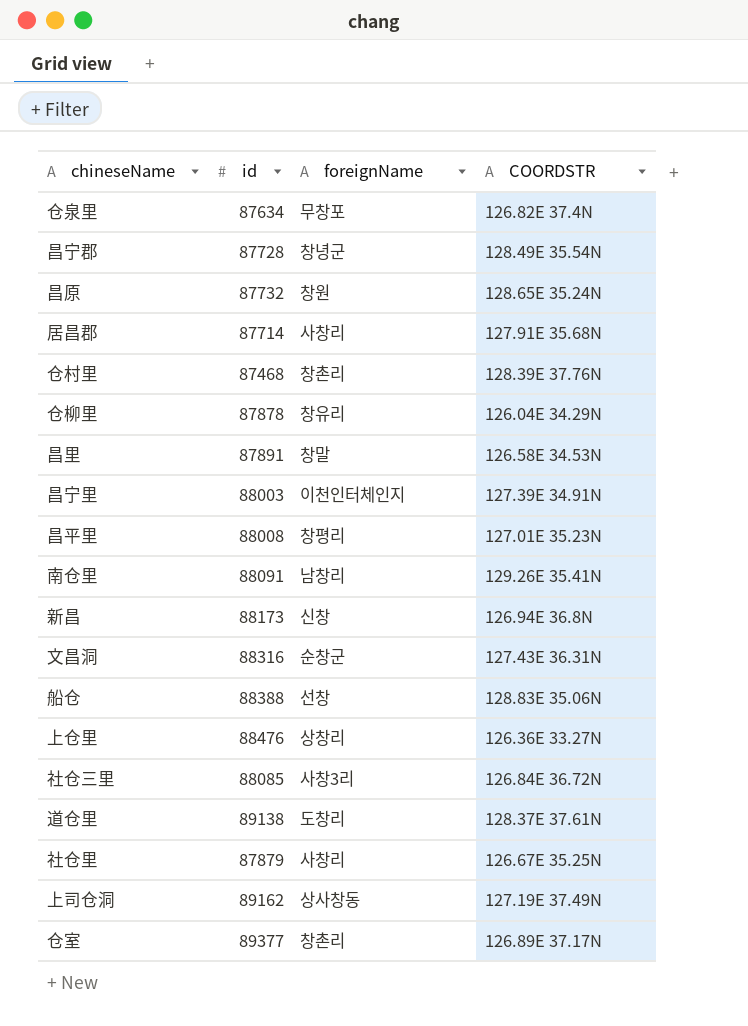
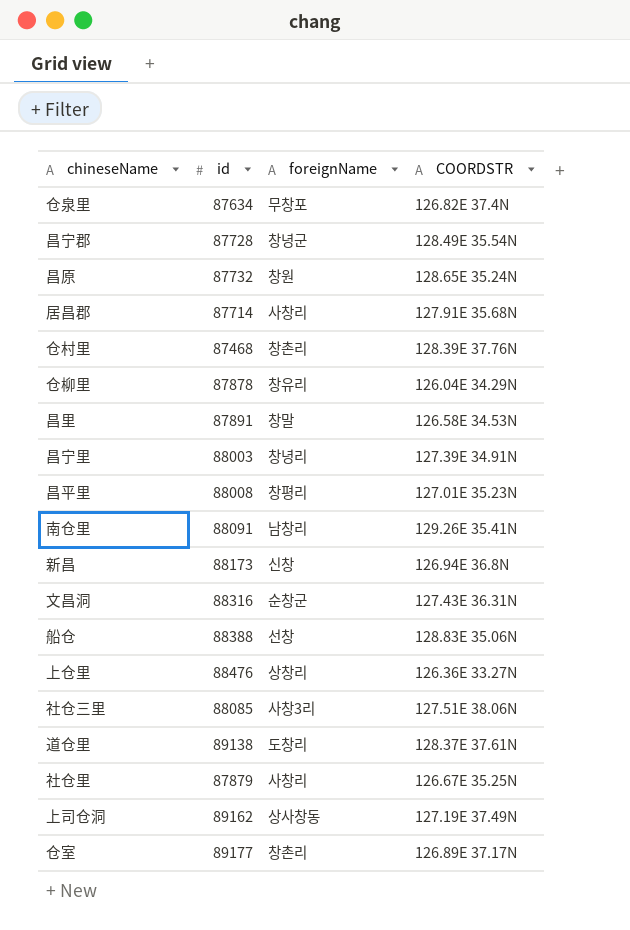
昌宁里 | foreignName: 이천인터체인지 -> 창녕리
社仓三里 | COORDSTR: 126.84E 36.72N -> 127.51E 38.06N
仓室 | id: 89377 -> 89177

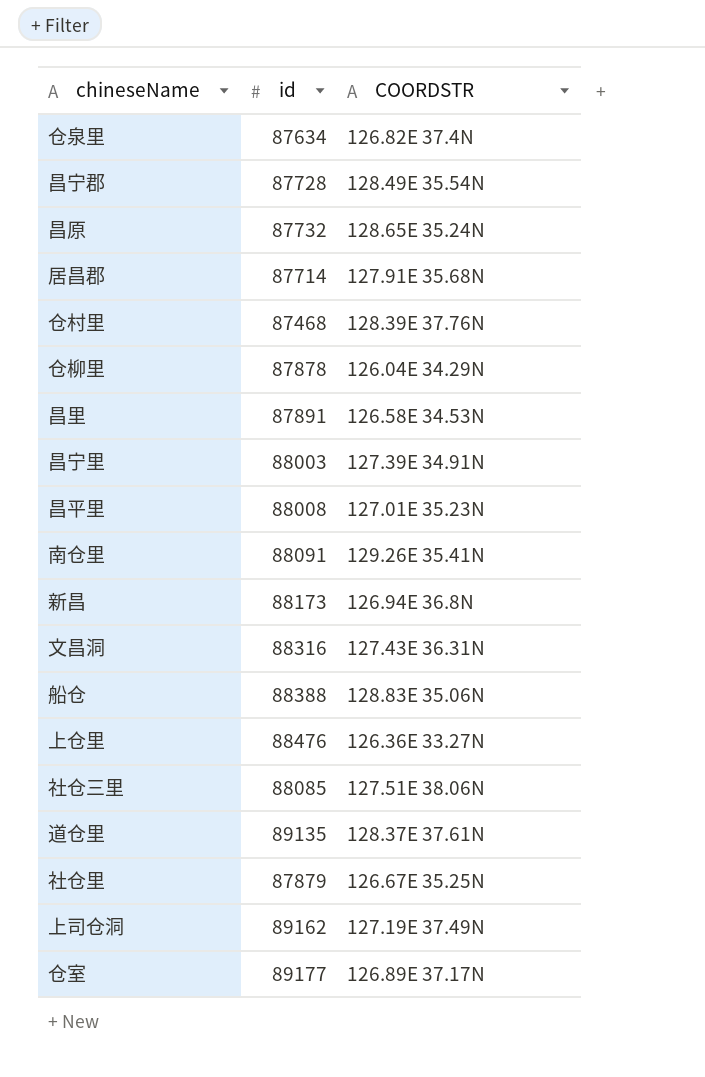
column foreignName | position: 3 -> none
道仓里 | id: 89138 -> 89135

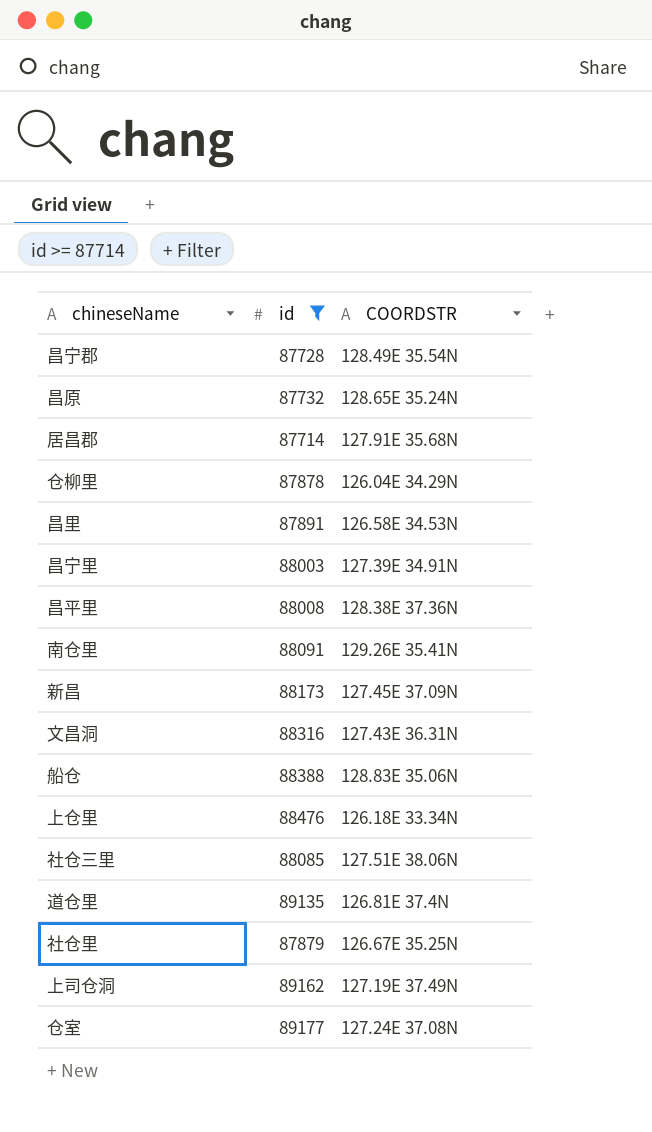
filter: none -> id >= 87714
昌平里 | COORDSTR: 127.01E 35.23N -> 128.38E 37.36N
新昌 | COORDSTR: 126.94E 36.8N -> 127.45E 37.09N
上仓里 | COORDSTR: 126.36E 33.27N -> 126.18E 33.34N
道仓里 | COORDSTR: 128.37E 37.61N -> 126.81E 37.4N
仓室 | COORDSTR: 126.89E 37.17N -> 127.24E 37.08N

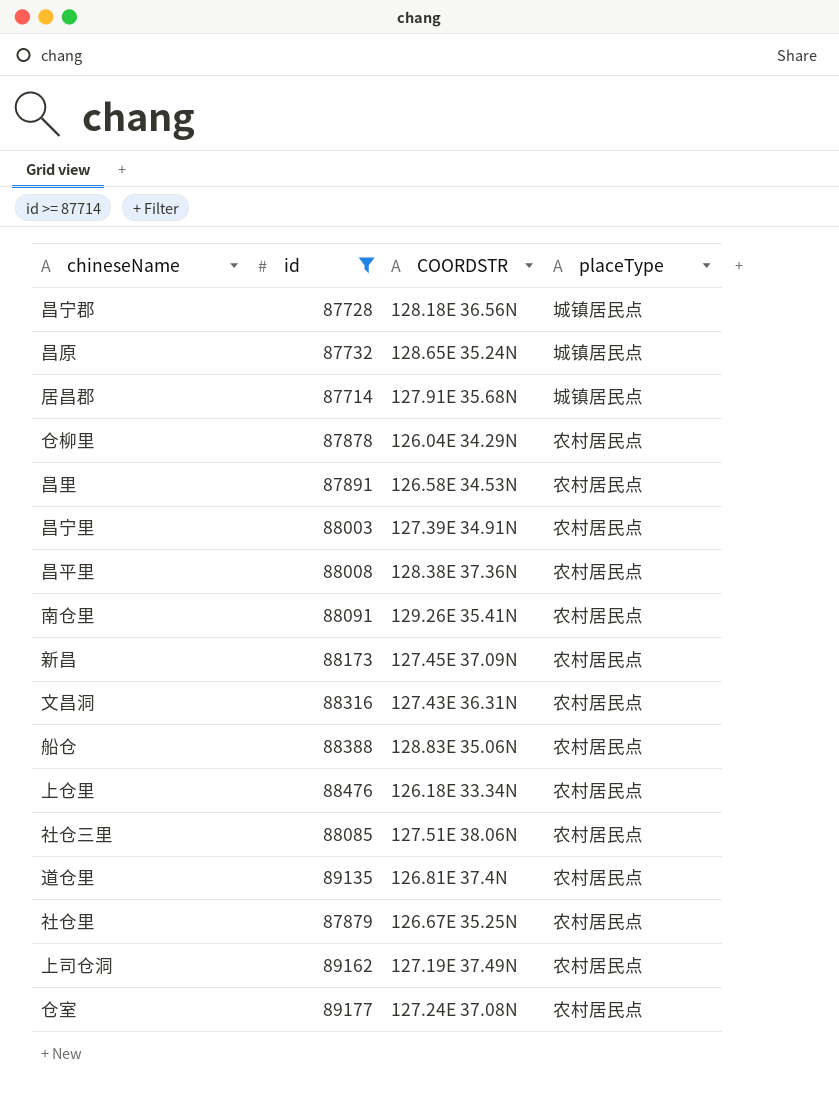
column placeType | position: none -> 4
昌宁郡 | COORDSTR: 128.49E 35.54N -> 128.18E 36.56N

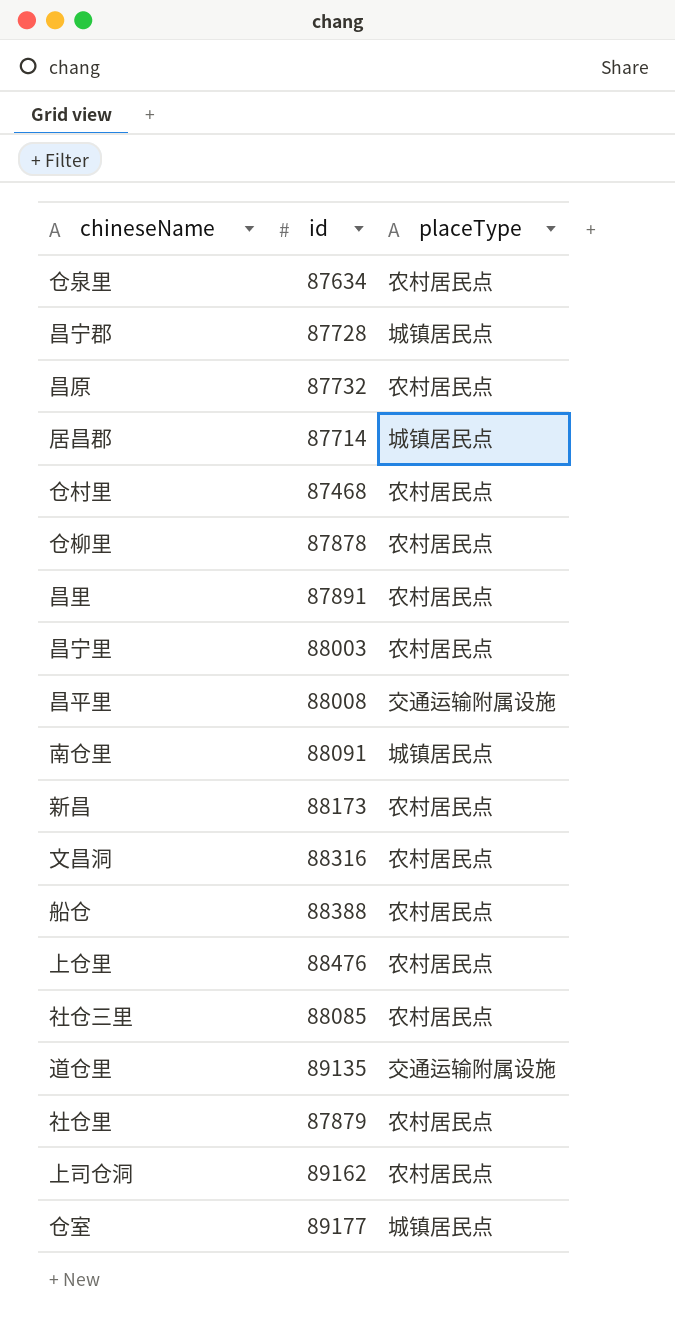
filter: id >= 87714 -> none
column COORDSTR | position: 3 -> none
昌原 | placeType: 城镇居民点 -> 农村居民点
昌平里 | placeType: 农村居民点 -> 交通运输附属设施
南仓里 | placeType: 农村居民点 -> 城镇居民点
道仓里 | placeType: 农村居民点 -> 交通运输附属设施
仓室 | placeType: 农村居民点 -> 城镇居民点

